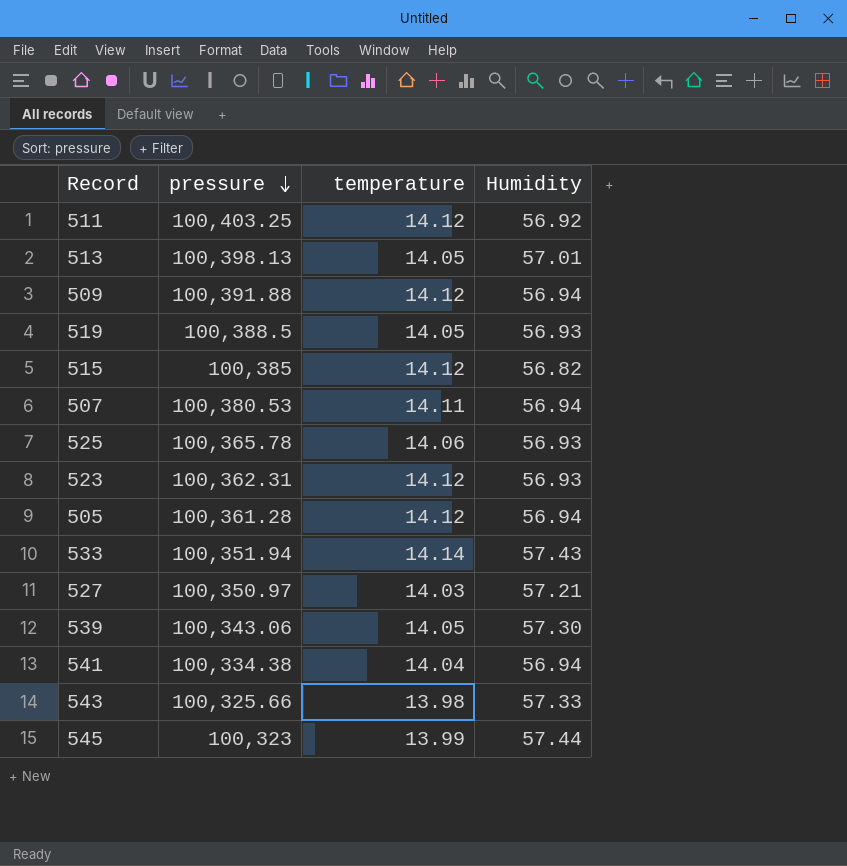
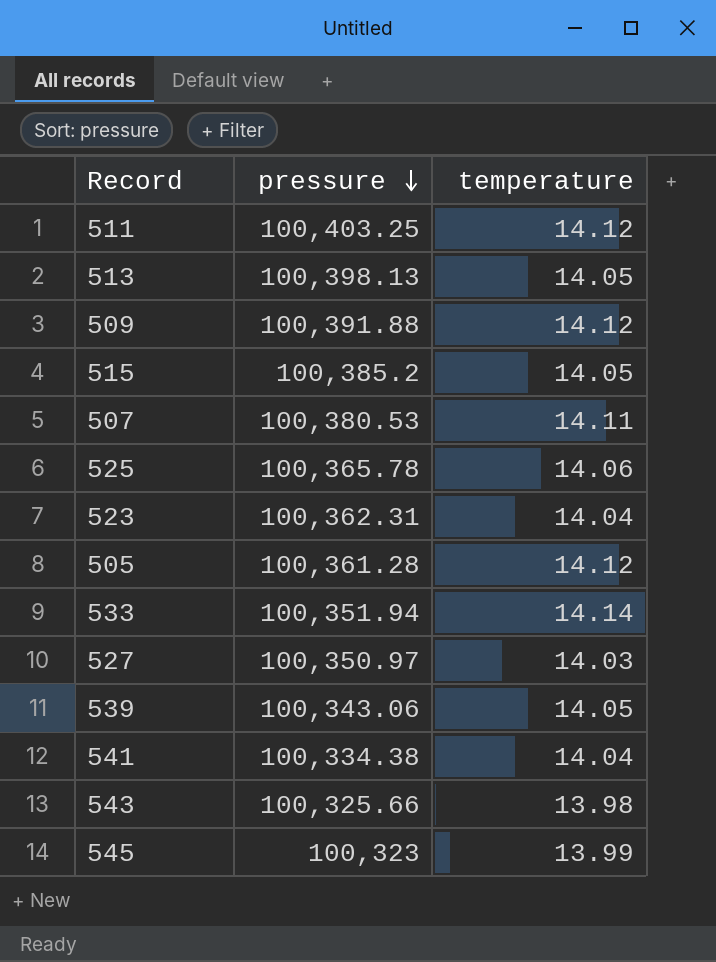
column Humidity | position: 4 -> none
row 519: 100,388.5 | 14.05 | 56.93 -> none
515 | pressure: 100,385 -> 100,385.2
515 | temperature: 14.12 -> 14.05
523 | temperature: 14.12 -> 14.04

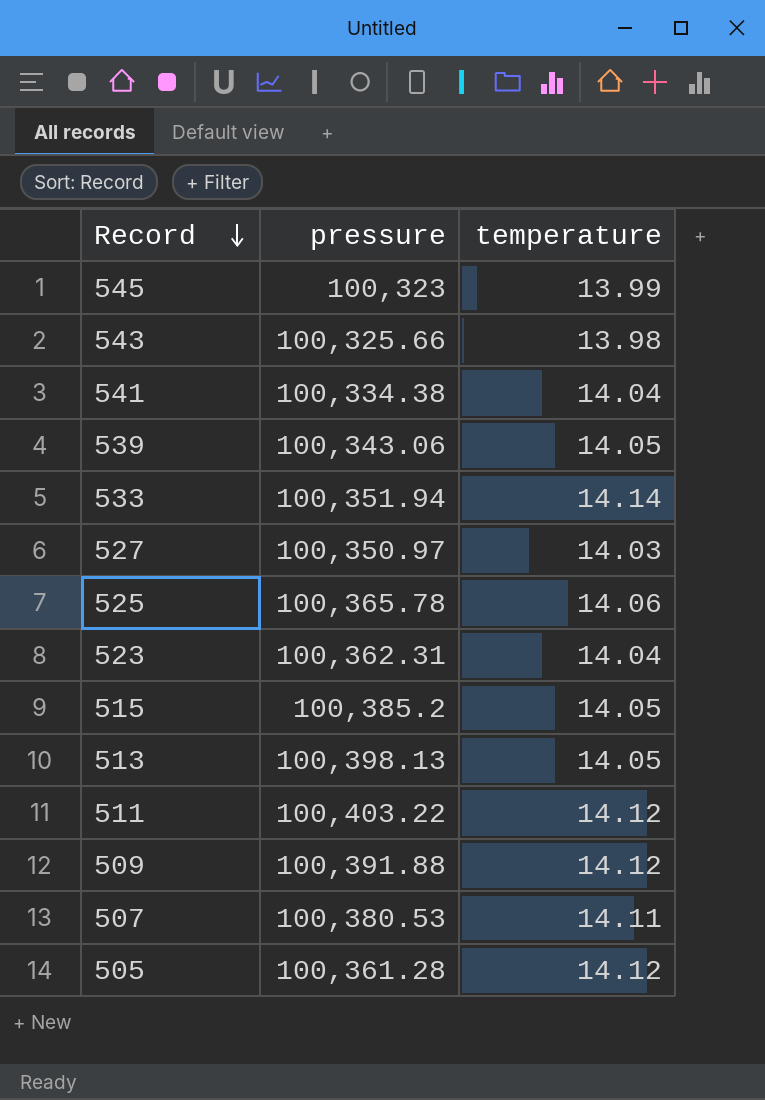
row order: pressure descending -> Record descending
511 | pressure: 100,403.25 -> 100,403.22

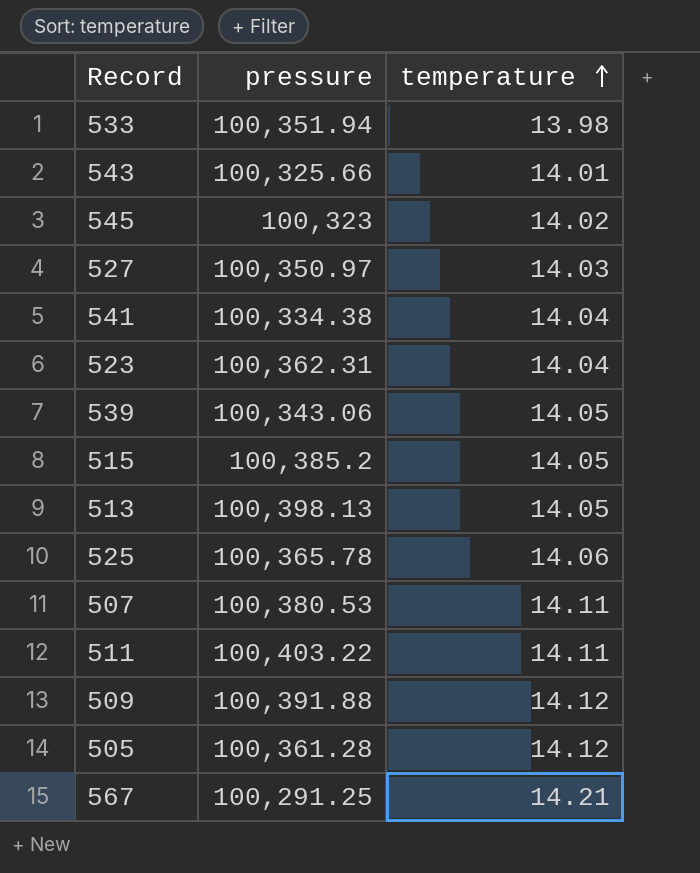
row order: Record descending -> temperature ascending
533 | temperature: 14.14 -> 13.98
543 | temperature: 13.98 -> 14.01
545 | temperature: 13.99 -> 14.02
511 | temperature: 14.12 -> 14.11
row 567: none -> 100,291.25 | 14.21

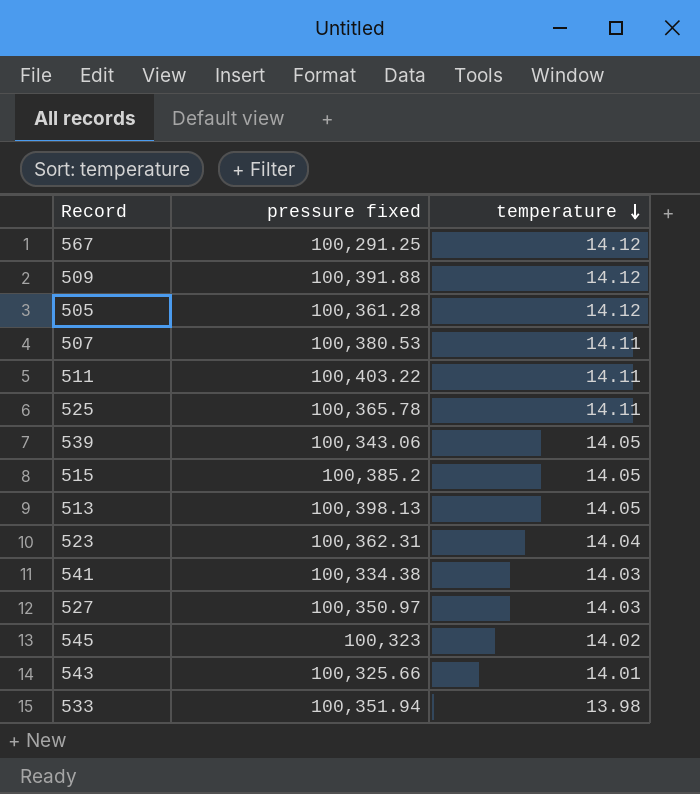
row order: temperature ascending -> temperature descending
column name: pressure -> pressure fixed
567 | temperature: 14.21 -> 14.12
525 | temperature: 14.06 -> 14.11
541 | temperature: 14.04 -> 14.03

